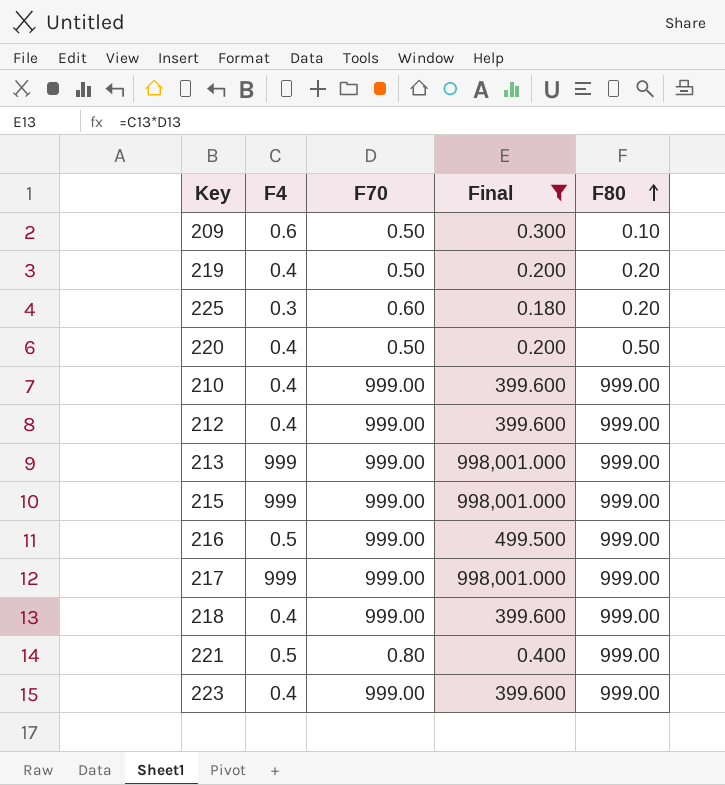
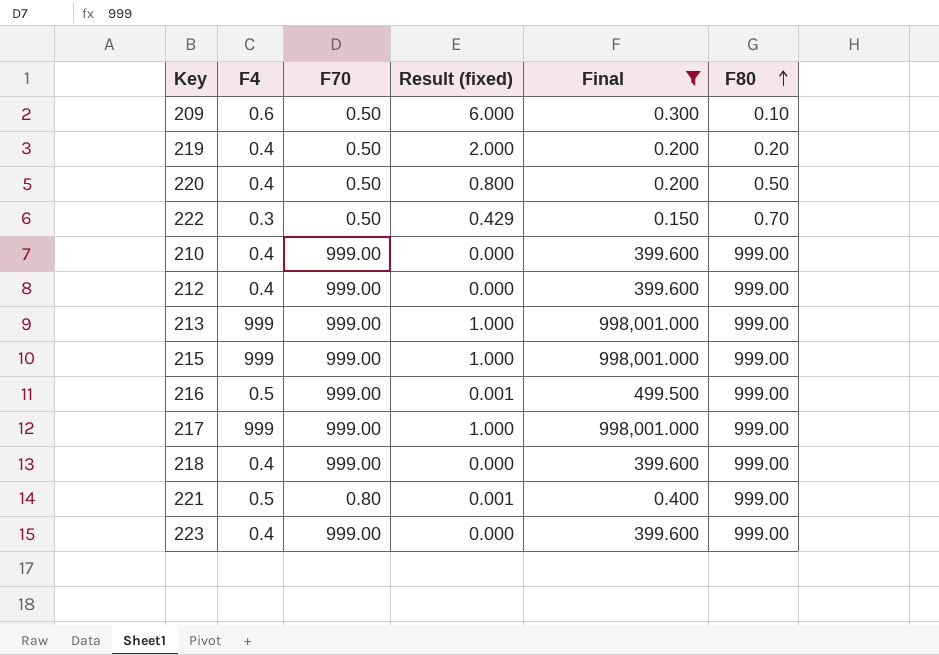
column Result (fixed) | formula: none -> [F4] / [F80]
row 225: 0.3 | 0.60 | 0.180 | 0.20 -> none
row 222: none -> 0.3 | 0.50 | 0.429 | 0.150 | 0.70

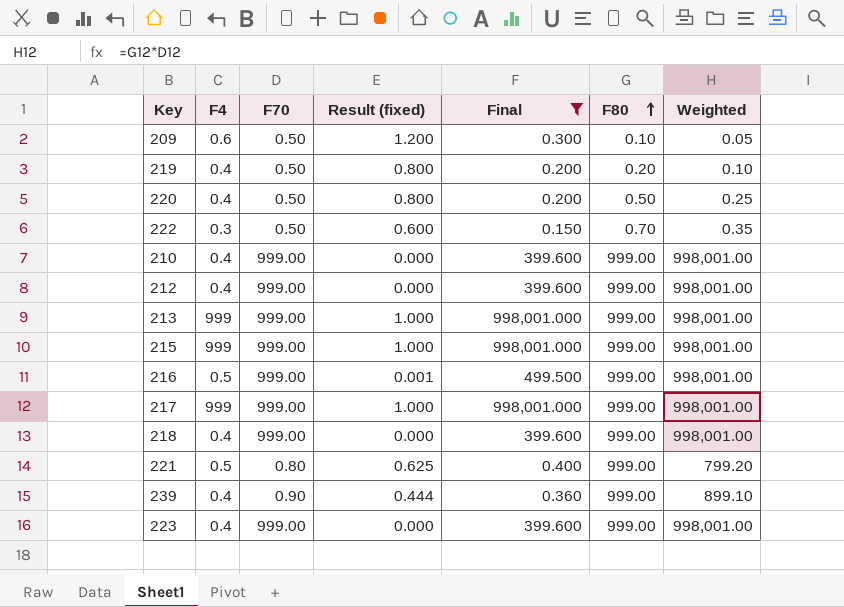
column Result (fixed) | formula: [F4] / [F80] -> [F4] / [F70]
column Weighted | formula: none -> [F70] * [F80]
row 239: none -> 0.4 | 0.90 | 0.444 | 0.360 | 999.00 | 899.10

